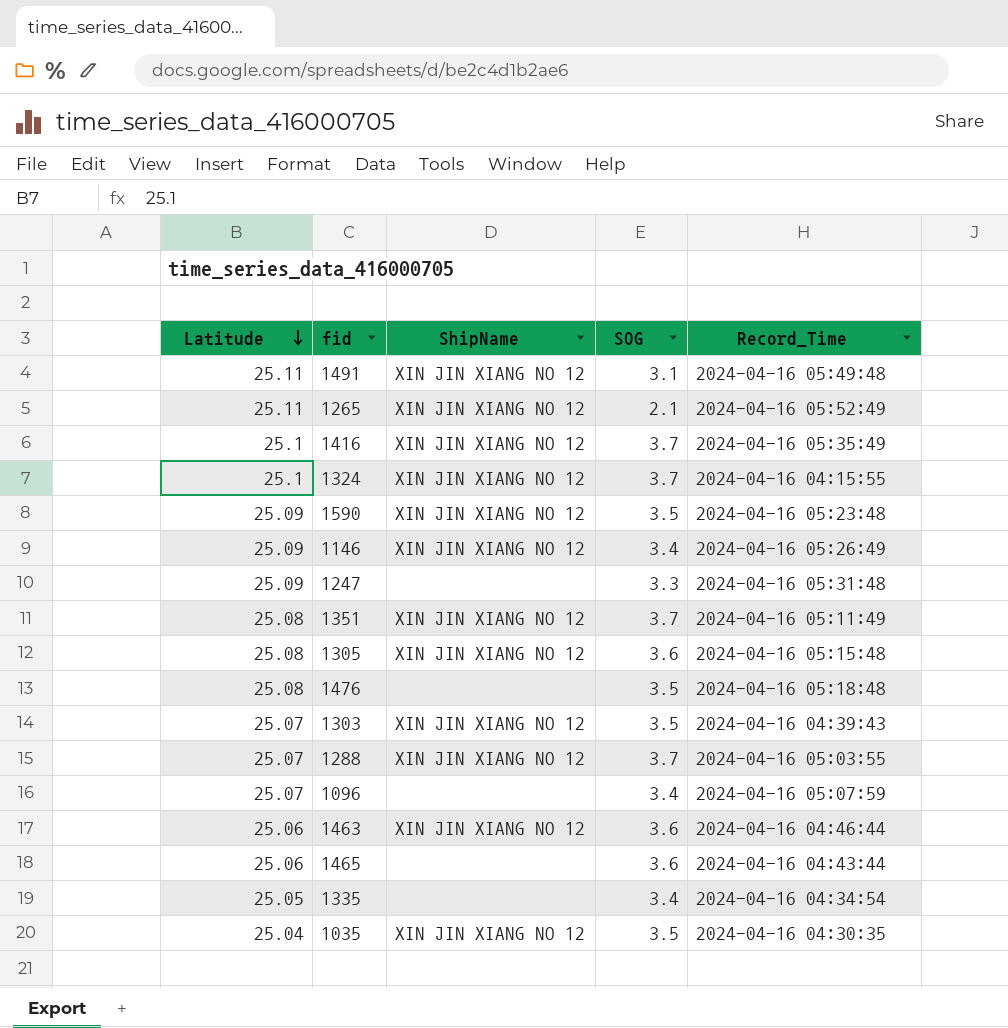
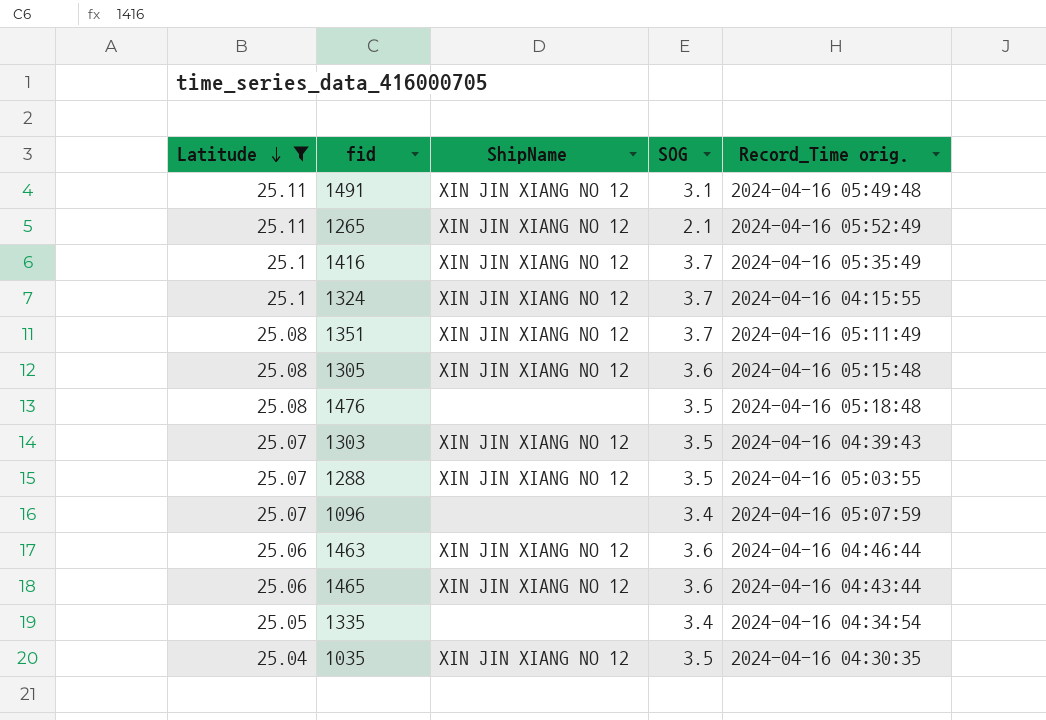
filter: none -> Latitude != 25.09
column name: Record_Time -> Record_Time orig.
1288 | SOG: 3.7 -> 3.5
1465 | ShipName: none -> XIN JIN XIANG NO 12

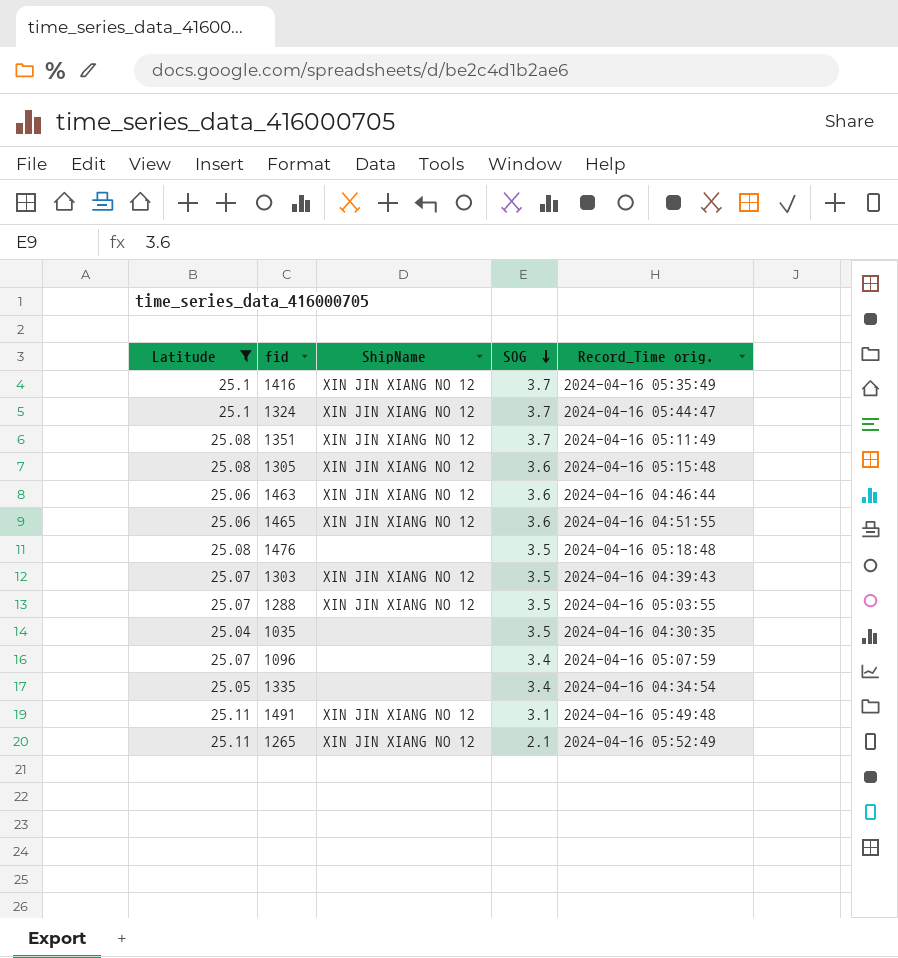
row order: Latitude descending -> SOG descending
1324 | Record_Time orig.: 2024-04-16 04:15:55 -> 2024-04-16 05:44:47
1465 | Record_Time orig.: 2024-04-16 04:43:44 -> 2024-04-16 04:51:55
1035 | ShipName: XIN JIN XIANG NO 12 -> none

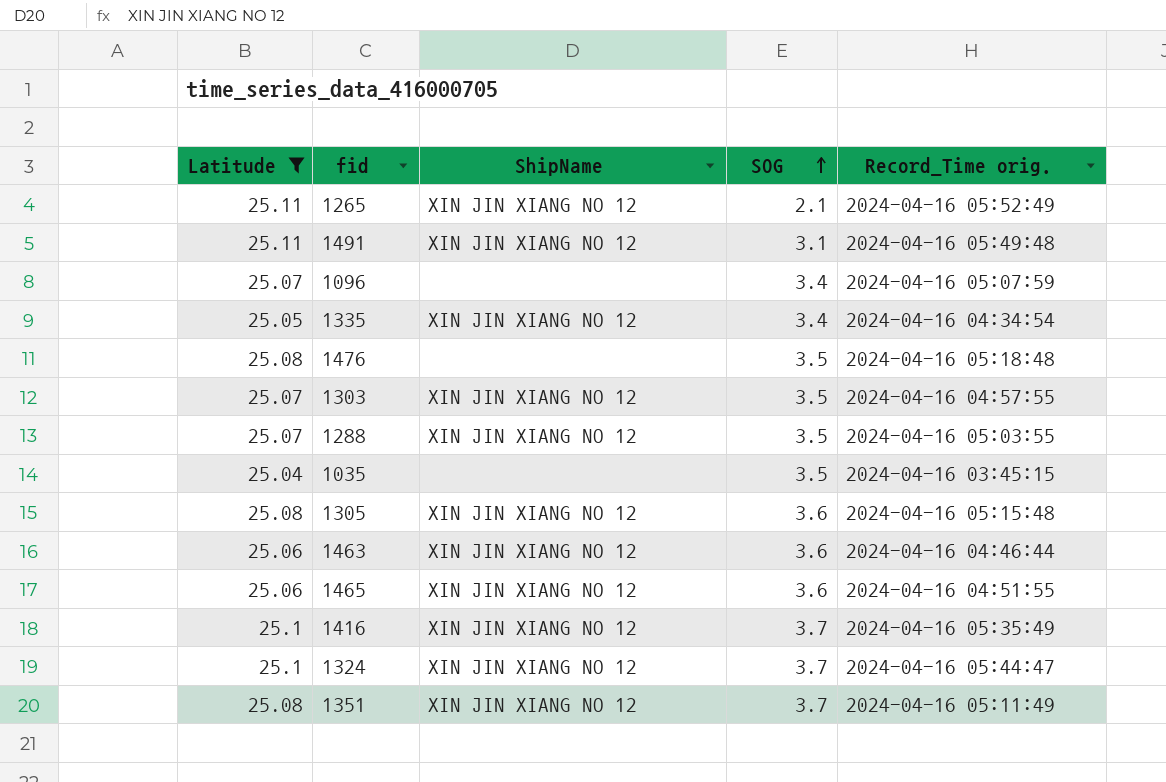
row order: SOG descending -> SOG ascending
1335 | ShipName: none -> XIN JIN XIANG NO 12
1303 | Record_Time orig.: 2024-04-16 04:39:43 -> 2024-04-16 04:57:55
1035 | Record_Time orig.: 2024-04-16 04:30:35 -> 2024-04-16 03:45:15

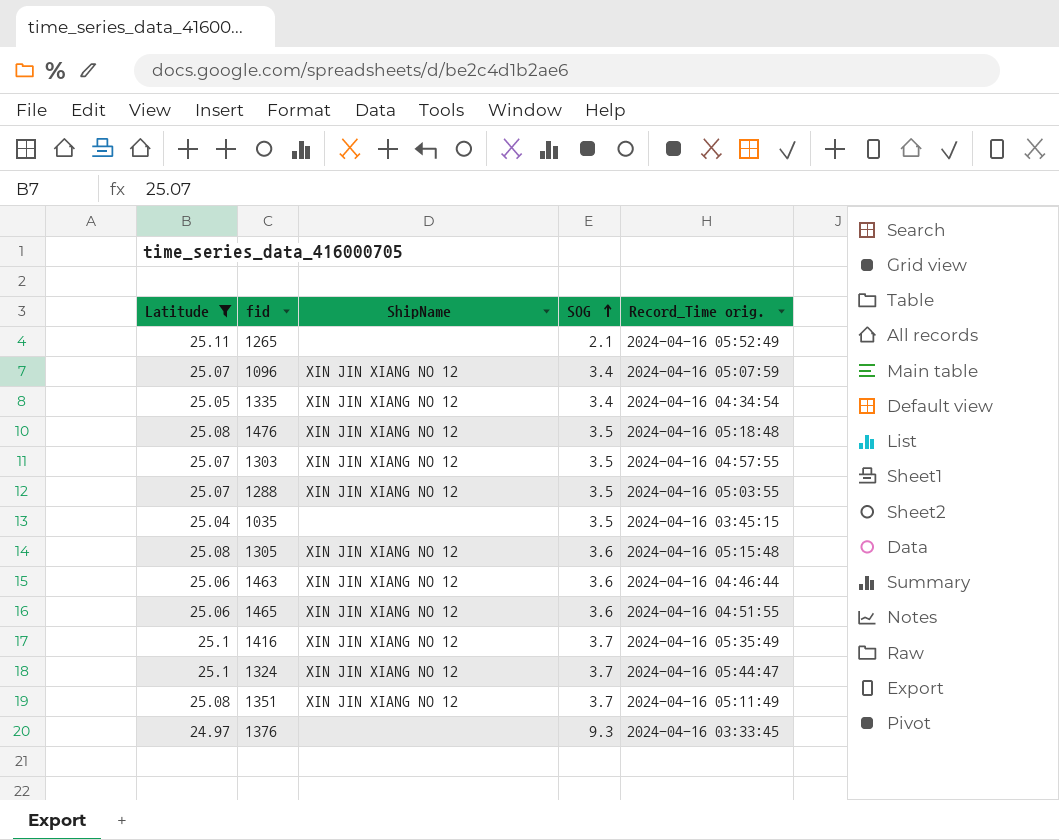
row 1491: 25.11 | XIN JIN XIANG NO 12 | 3.1 | 2024-04-16 05:49:48 -> none
1265 | ShipName: XIN JIN XIANG NO 12 -> none
1096 | ShipName: none -> XIN JIN XIANG NO 12
1476 | ShipName: none -> XIN JIN XIANG NO 12
row 1376: none -> 24.97 | none | 9.3 | 2024-04-16 03:33:45

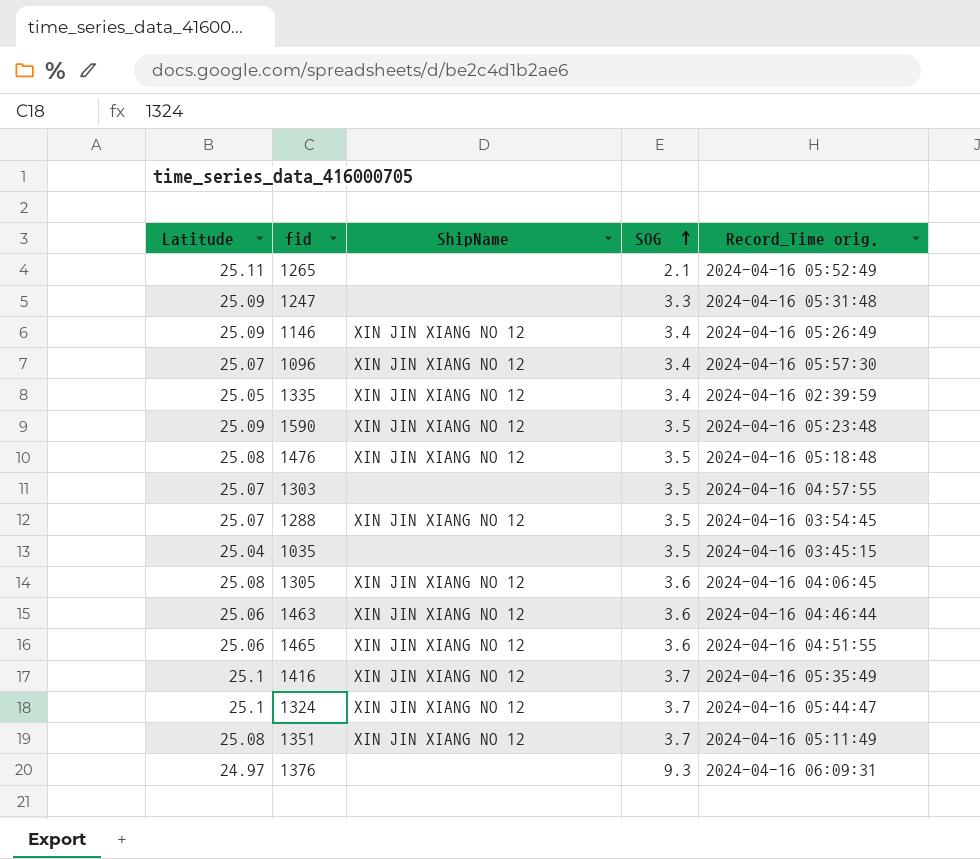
filter: Latitude != 25.09 -> none
1096 | Record_Time orig.: 2024-04-16 05:07:59 -> 2024-04-16 05:57:30
1335 | Record_Time orig.: 2024-04-16 04:34:54 -> 2024-04-16 02:39:59
1303 | ShipName: XIN JIN XIANG NO 12 -> none
1288 | Record_Time orig.: 2024-04-16 05:03:55 -> 2024-04-16 03:54:45
1305 | Record_Time orig.: 2024-04-16 05:15:48 -> 2024-04-16 04:06:45
1376 | Record_Time orig.: 2024-04-16 03:33:45 -> 2024-04-16 06:09:31

